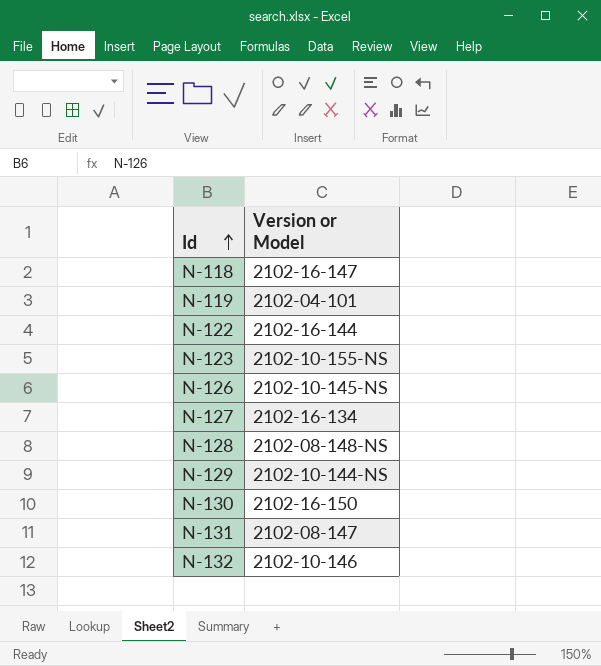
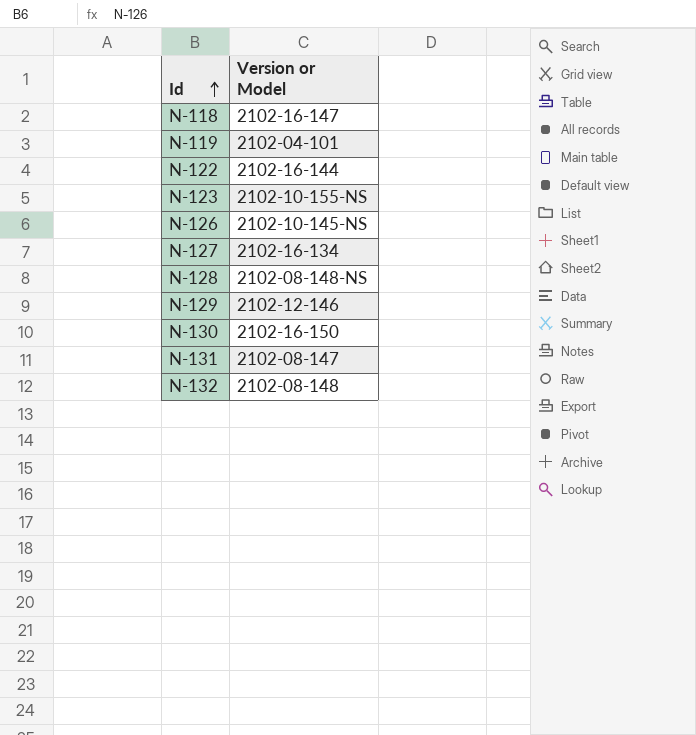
N-129 | Version or Model: 2102-10-144-NS -> 2102-12-146
N-132 | Version or Model: 2102-10-146 -> 2102-08-148

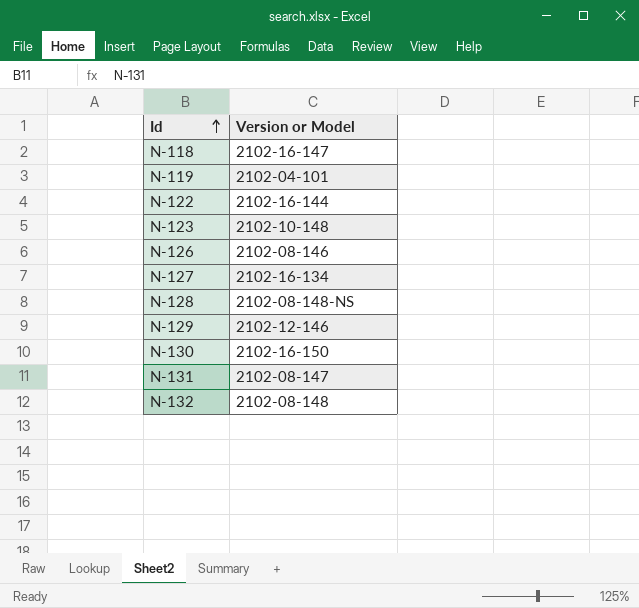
N-123 | Version or Model: 2102-10-155-NS -> 2102-10-148
N-126 | Version or Model: 2102-10-145-NS -> 2102-08-146

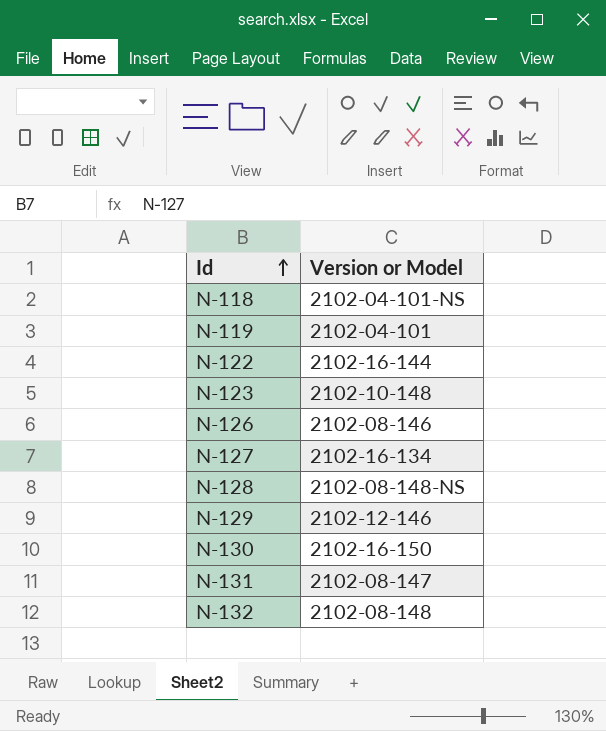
N-118 | Version or Model: 2102-16-147 -> 2102-04-101-NS

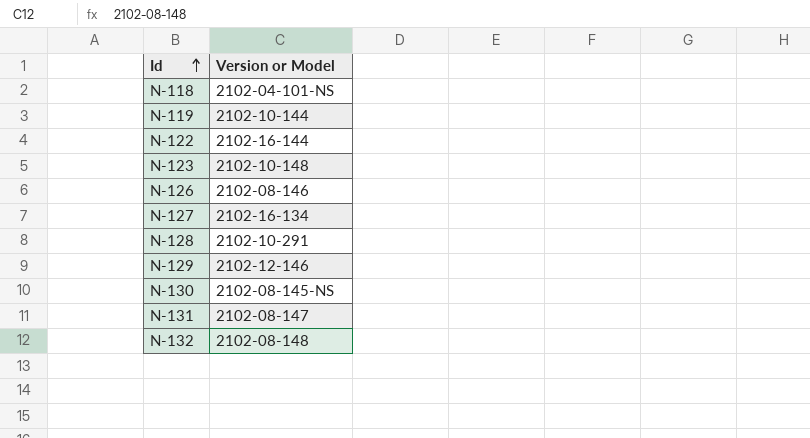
N-119 | Version or Model: 2102-04-101 -> 2102-10-144
N-128 | Version or Model: 2102-08-148-NS -> 2102-10-291
N-130 | Version or Model: 2102-16-150 -> 2102-08-145-NS

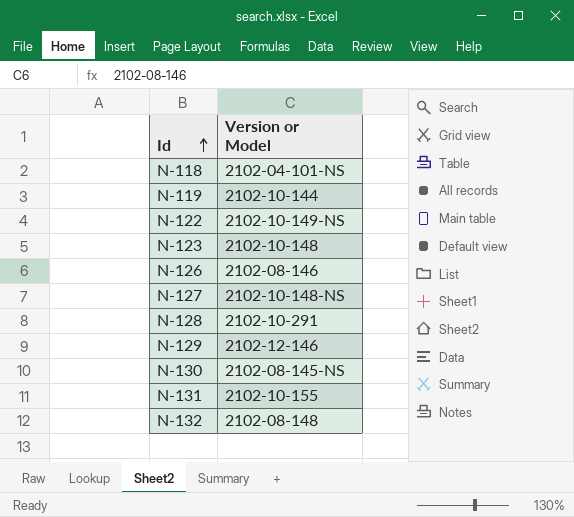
N-122 | Version or Model: 2102-16-144 -> 2102-10-149-NS
N-127 | Version or Model: 2102-16-134 -> 2102-10-148-NS
N-131 | Version or Model: 2102-08-147 -> 2102-10-155

